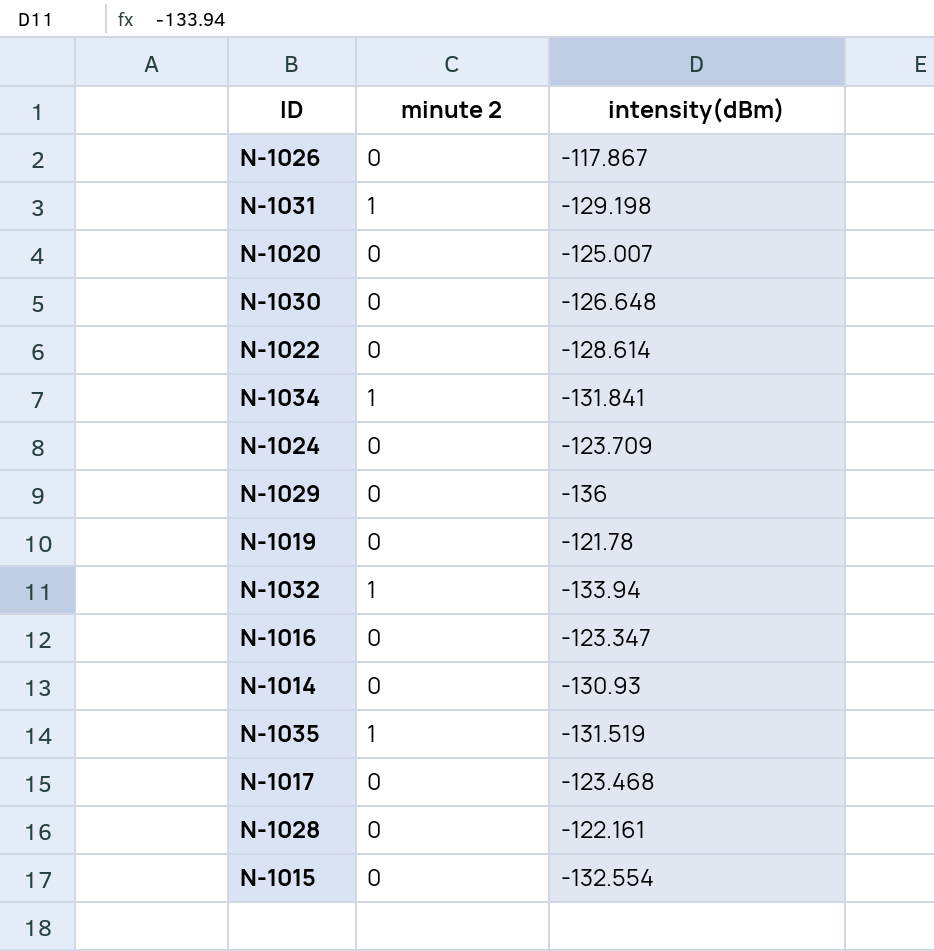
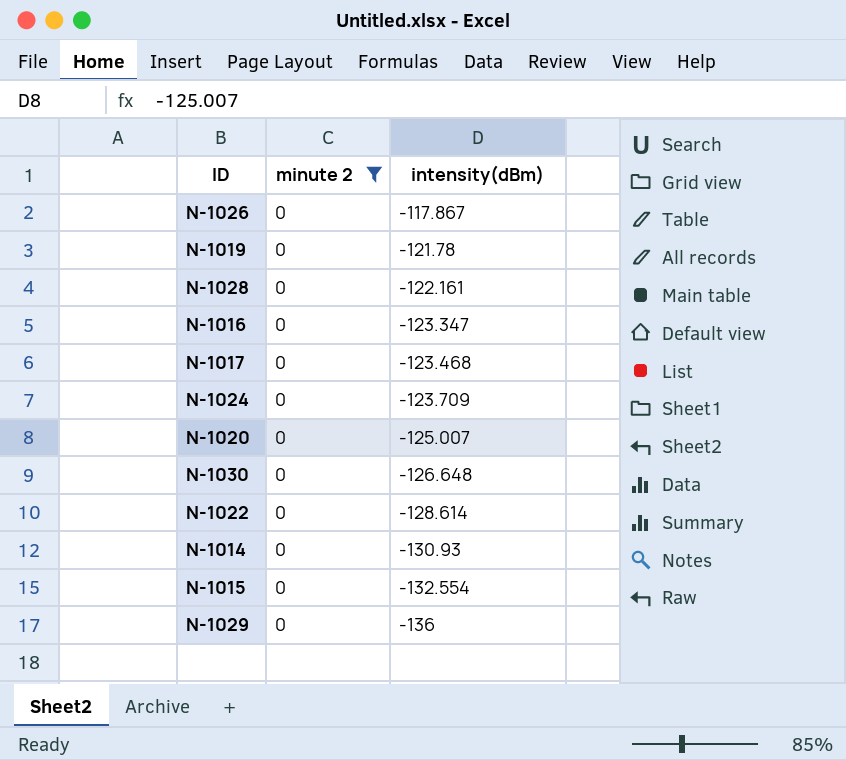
filter: none -> minute 2 = 0
row order: none -> intensity(dBm) descending

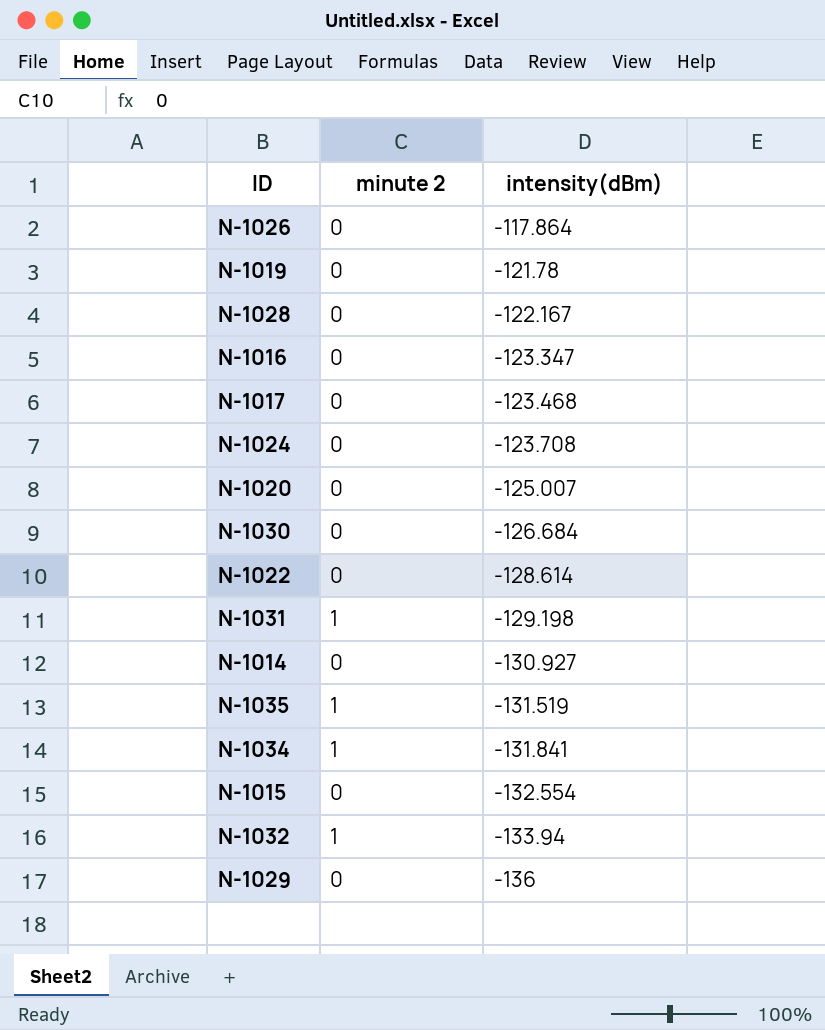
filter: minute 2 = 0 -> none
N-1026 | intensity(dBm): -117.867 -> -117.864
N-1028 | intensity(dBm): -122.161 -> -122.167
N-1024 | intensity(dBm): -123.709 -> -123.708
N-1030 | intensity(dBm): -126.648 -> -126.684
N-1014 | intensity(dBm): -130.93 -> -130.927

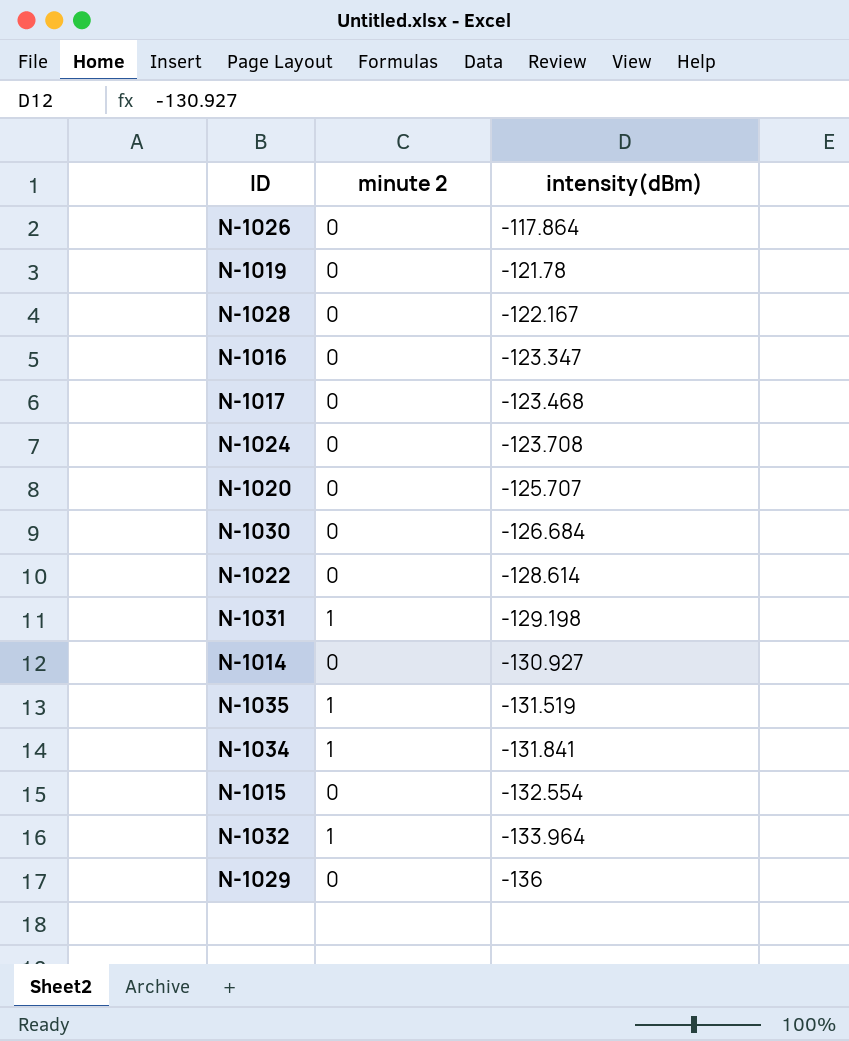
N-1020 | intensity(dBm): -125.007 -> -125.707
N-1032 | intensity(dBm): -133.94 -> -133.964

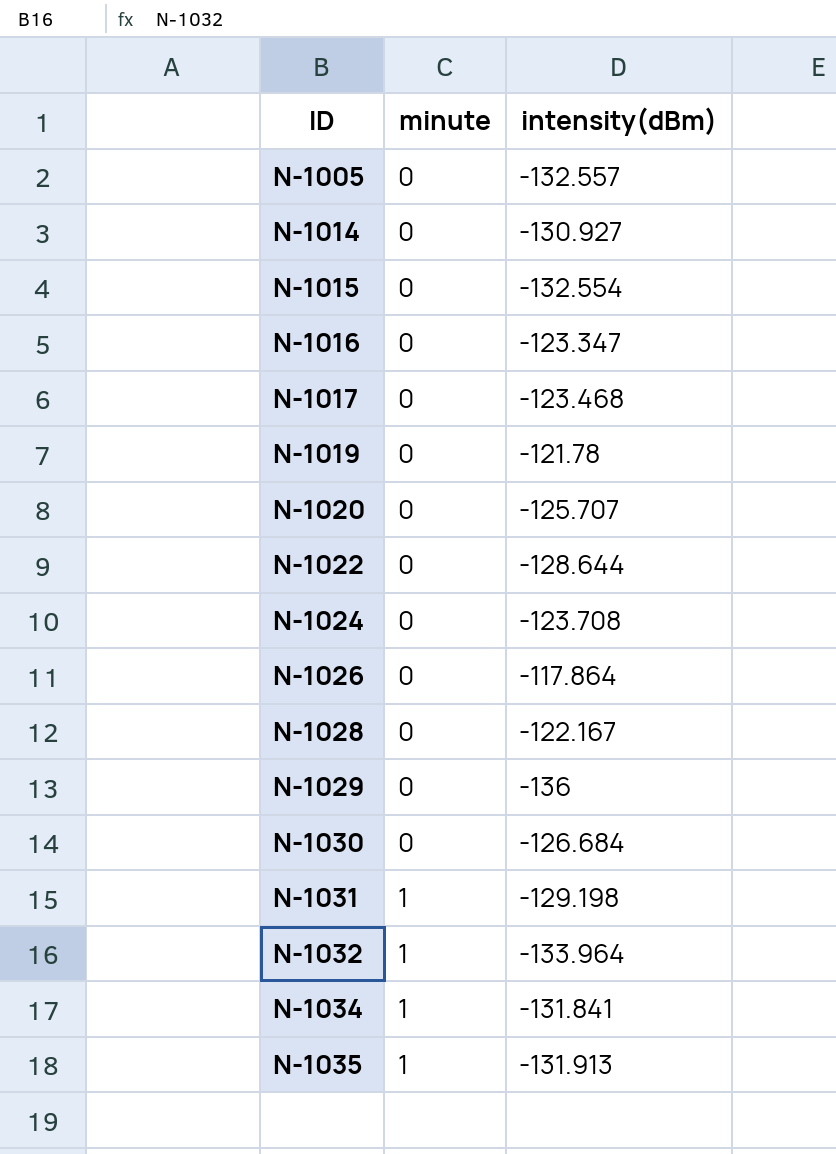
row order: intensity(dBm) descending -> ID ascending
column name: minute 2 -> minute
row N-1005: none -> 0 | -132.557
N-1022 | intensity(dBm): -128.614 -> -128.644
N-1035 | intensity(dBm): -131.519 -> -131.913

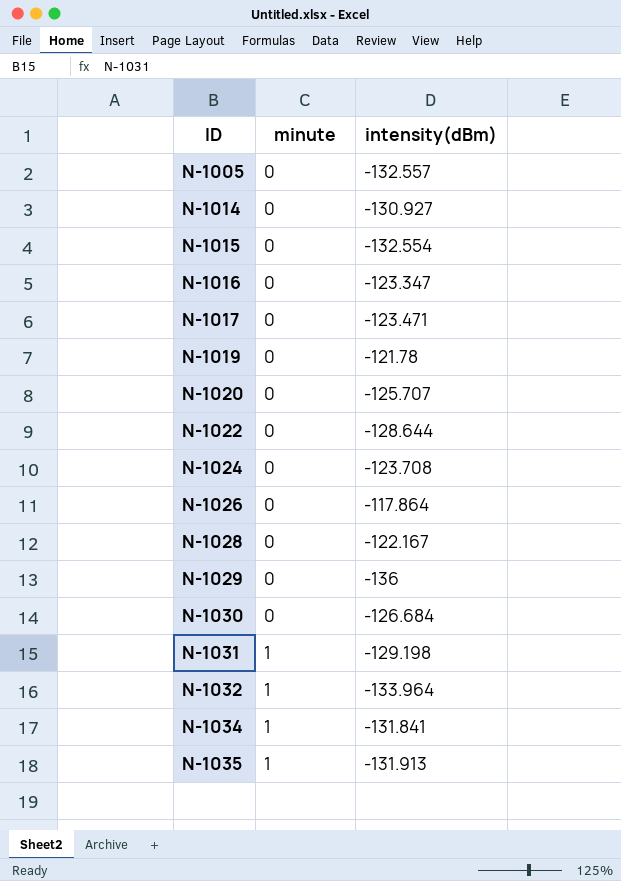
N-1017 | intensity(dBm): -123.468 -> -123.471

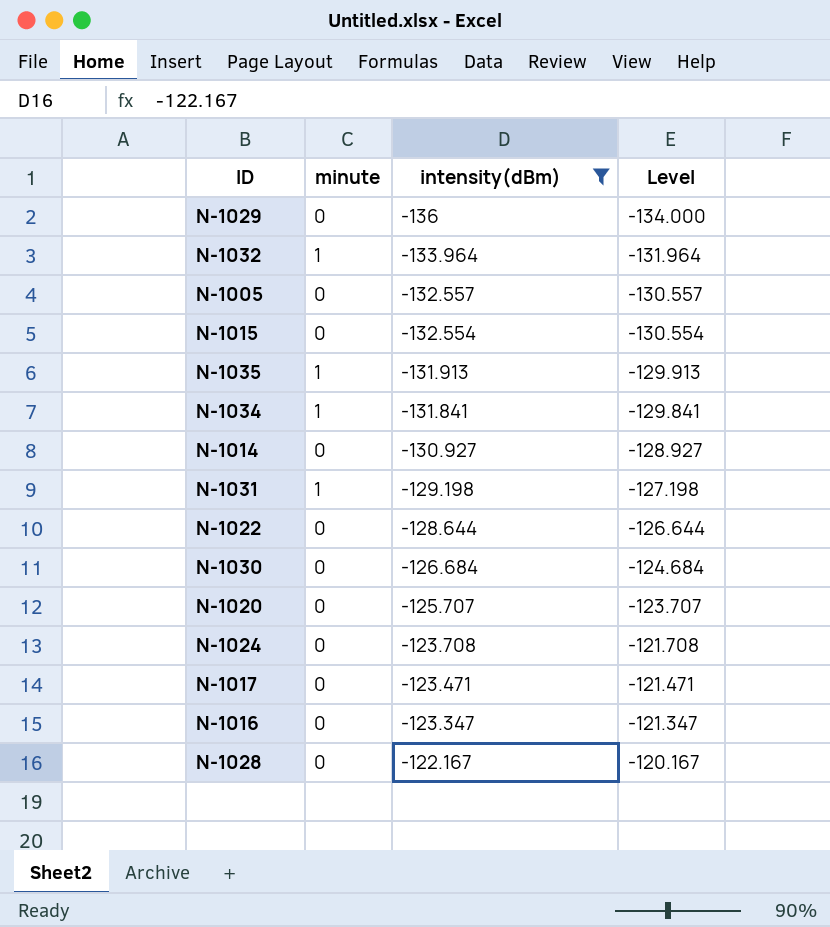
filter: none -> intensity(dBm) <= -122.167
row order: ID ascending -> intensity(dBm) ascending
column Level | formula: none -> [intensity(dBm)] + 2

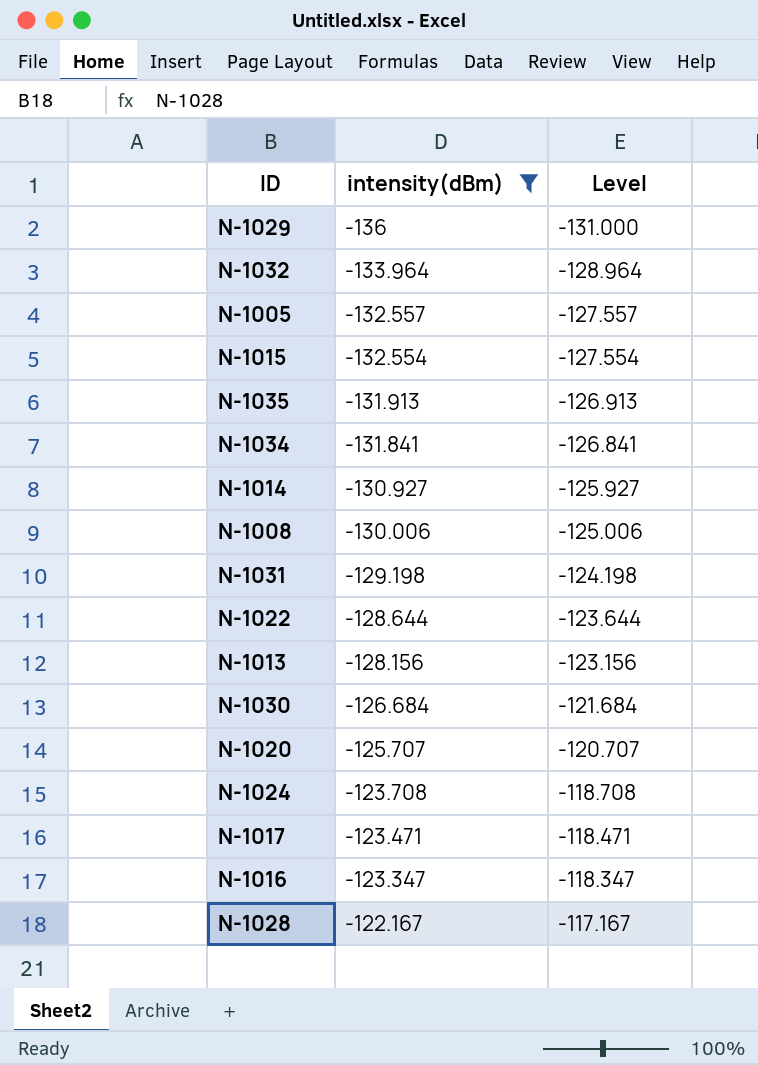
column minute | position: 2 -> none
column Level | formula: [intensity(dBm)] + 2 -> [intensity(dBm)] + 5
row N-1008: none -> -130.006 | -125.006
row N-1013: none -> -128.156 | -123.156

